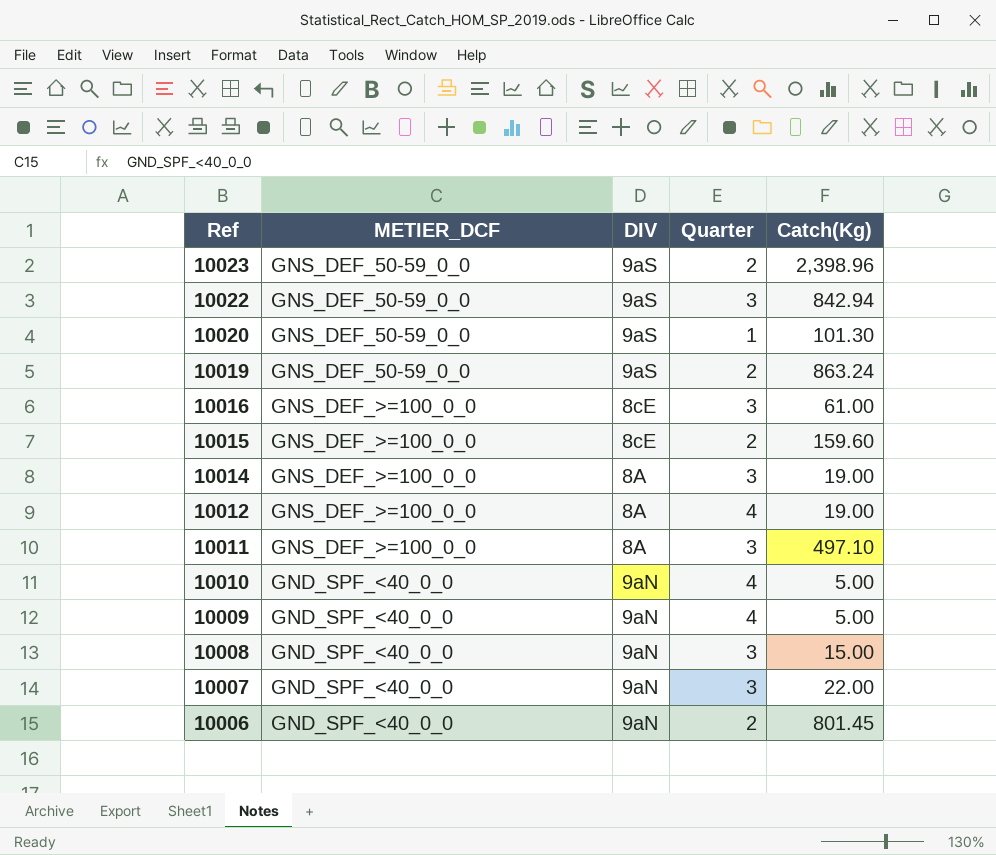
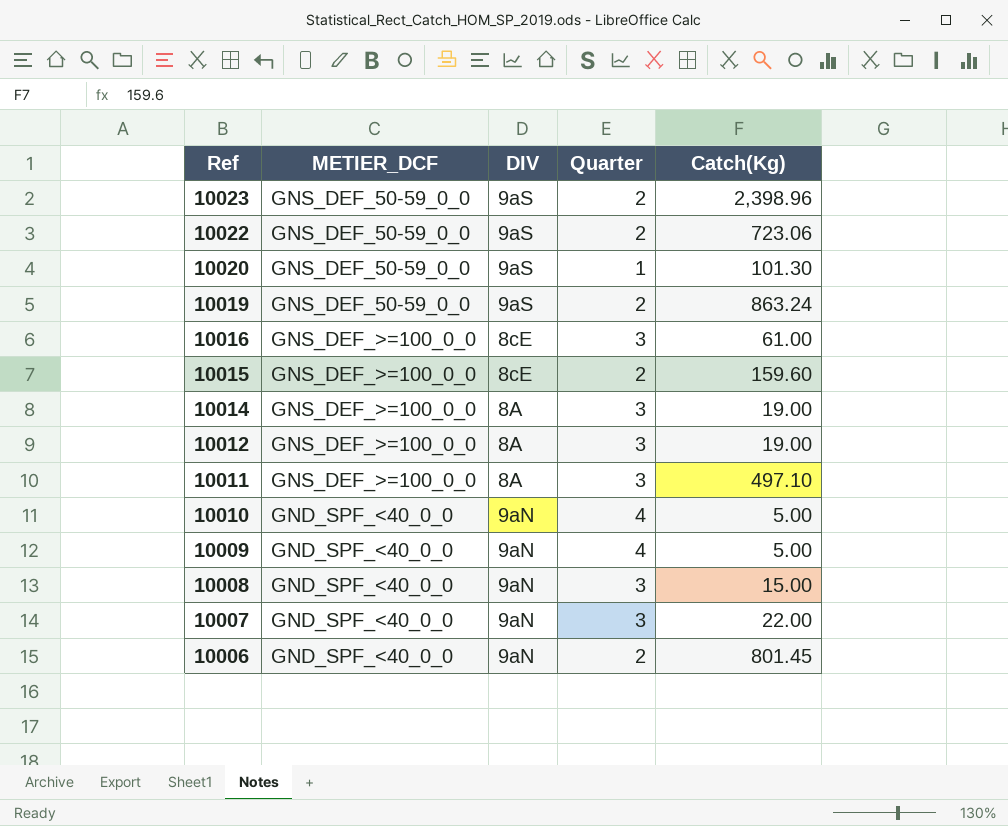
10022 | Quarter: 3 -> 2
10022 | Catch(Kg): 842.94 -> 723.06
10012 | Quarter: 4 -> 3

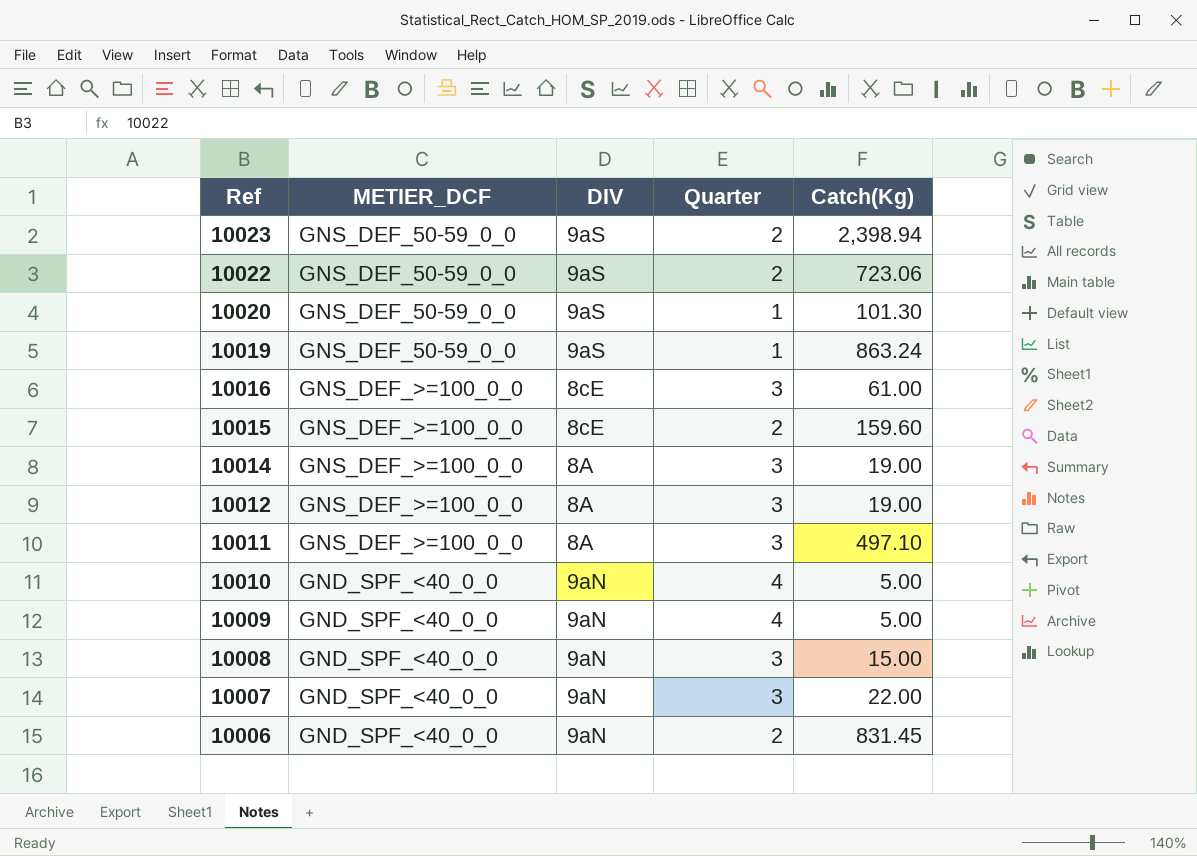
10023 | Catch(Kg): 2,398.96 -> 2,398.94
10019 | Quarter: 2 -> 1
10006 | Catch(Kg): 801.45 -> 831.45

